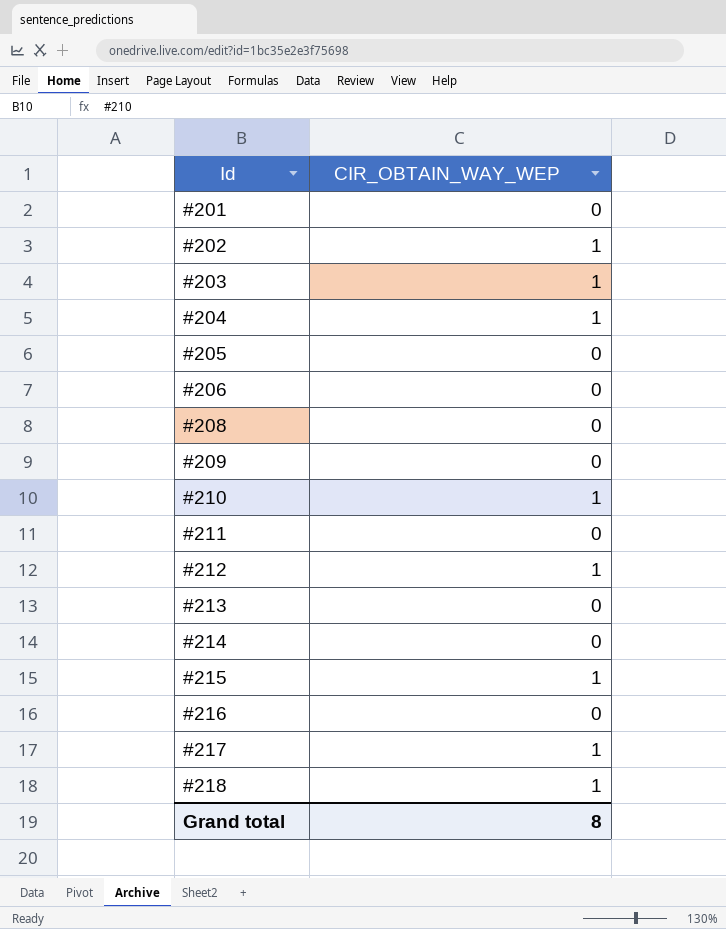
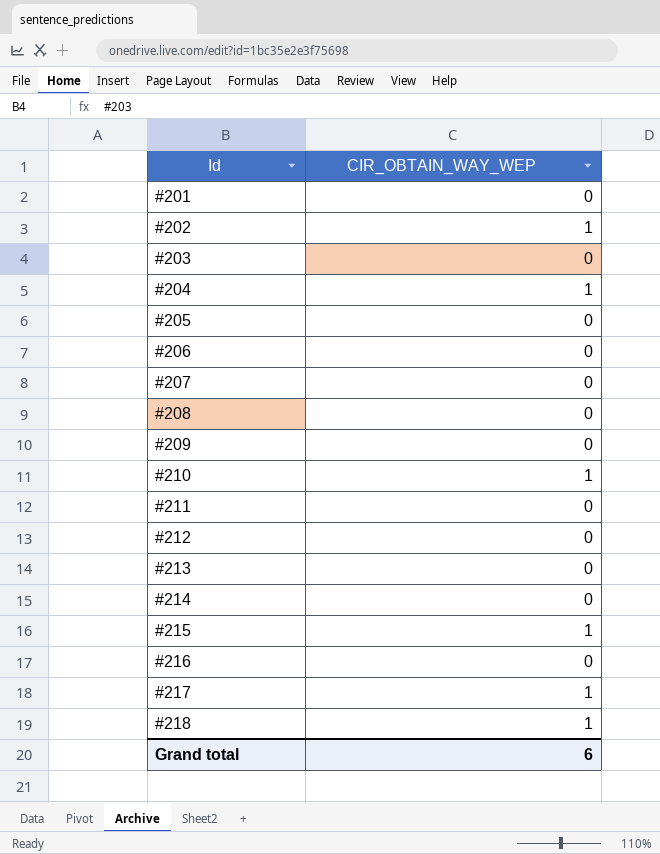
#203 | CIR_OBTAIN_WAY_WEP: 1 -> 0
row #207: none -> 0
#212 | CIR_OBTAIN_WAY_WEP: 1 -> 0
Grand total | CIR_OBTAIN_WAY_WEP: 8 -> 6

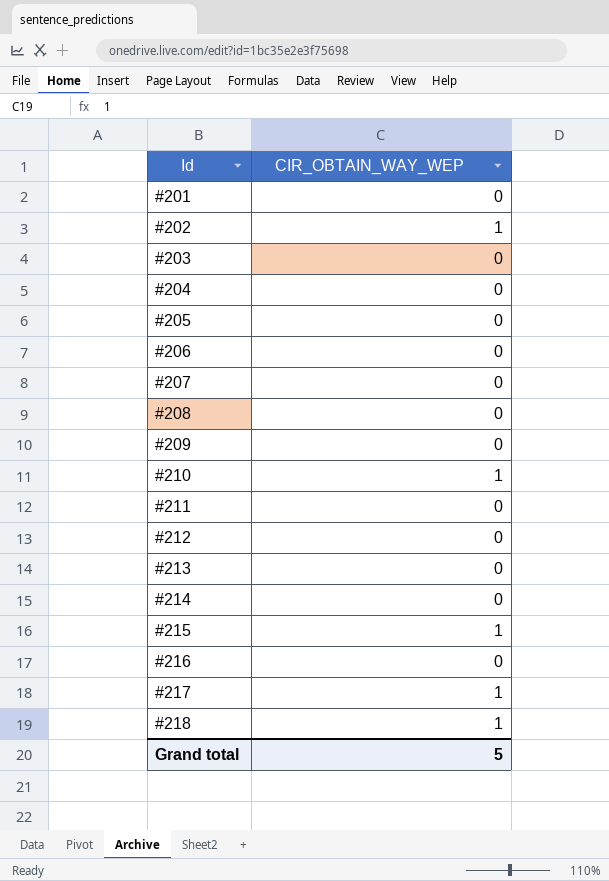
#204 | CIR_OBTAIN_WAY_WEP: 1 -> 0
Grand total | CIR_OBTAIN_WAY_WEP: 6 -> 5

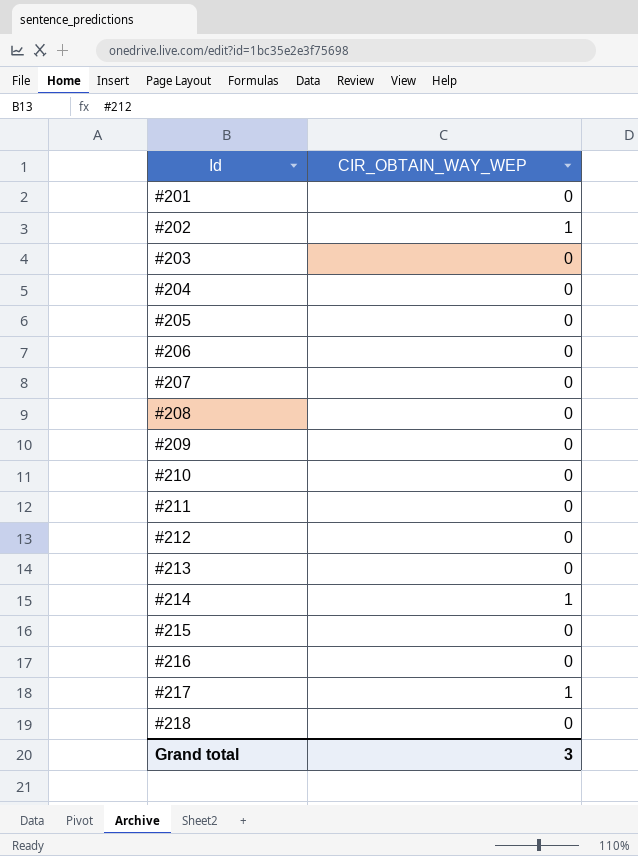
#210 | CIR_OBTAIN_WAY_WEP: 1 -> 0
#214 | CIR_OBTAIN_WAY_WEP: 0 -> 1
#215 | CIR_OBTAIN_WAY_WEP: 1 -> 0
#218 | CIR_OBTAIN_WAY_WEP: 1 -> 0
Grand total | CIR_OBTAIN_WAY_WEP: 5 -> 3

